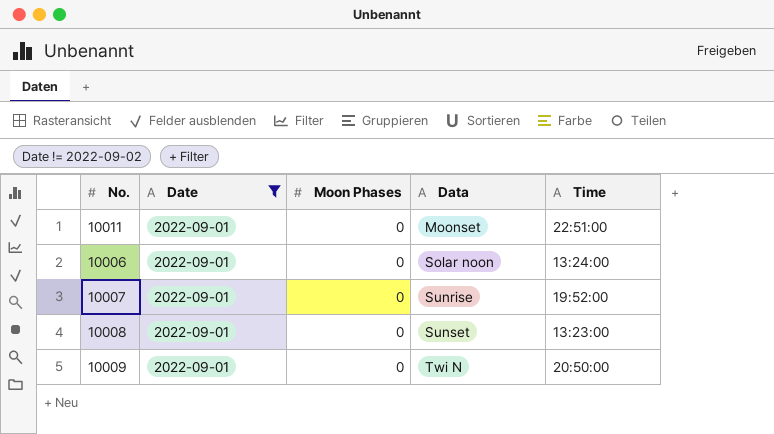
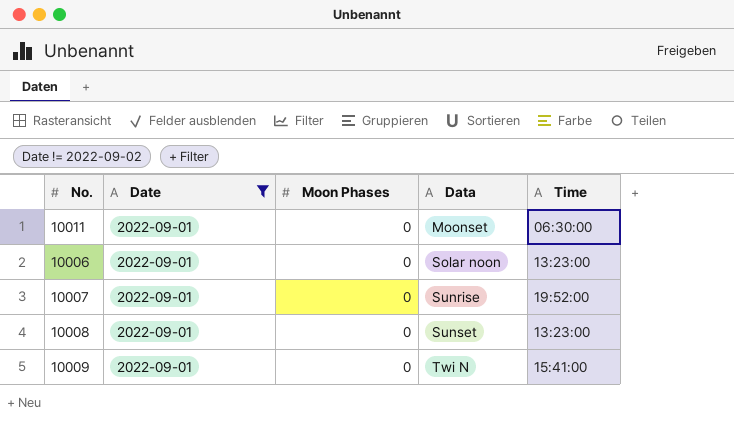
10011 | Time: 22:51:00 -> 06:30:00
10006 | Time: 13:24:00 -> 13:23:00
10009 | Time: 20:50:00 -> 15:41:00

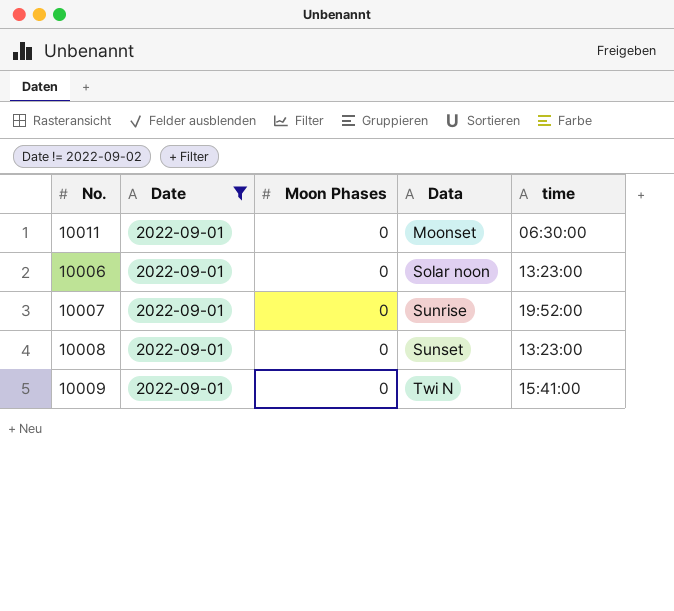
column name: Time -> time

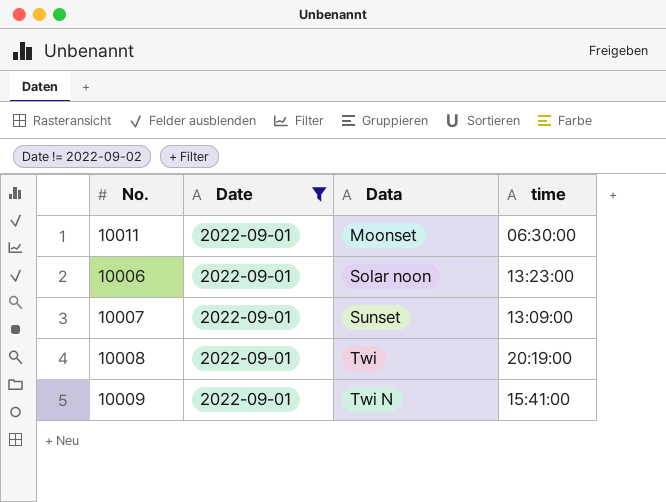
column Moon Phases | position: 3 -> none
10007 | Data: Sunrise -> Sunset
10007 | time: 19:52:00 -> 13:09:00
10008 | Data: Sunset -> Twi
10008 | time: 13:23:00 -> 20:19:00

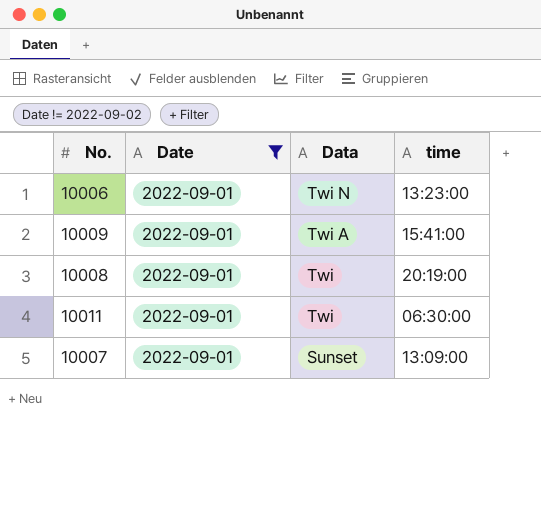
row order: Data ascending -> Data descending
10006 | Data: Solar noon -> Twi N
10009 | Data: Twi N -> Twi A
10011 | Data: Moonset -> Twi

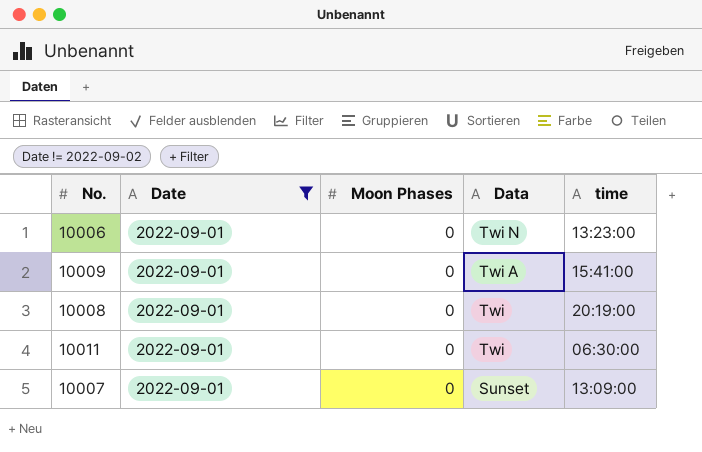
column Moon Phases | position: none -> 3

